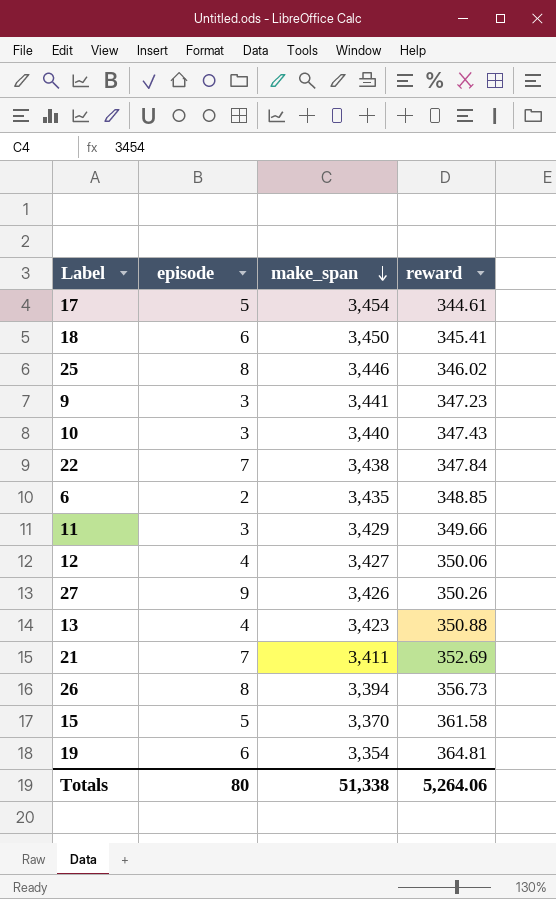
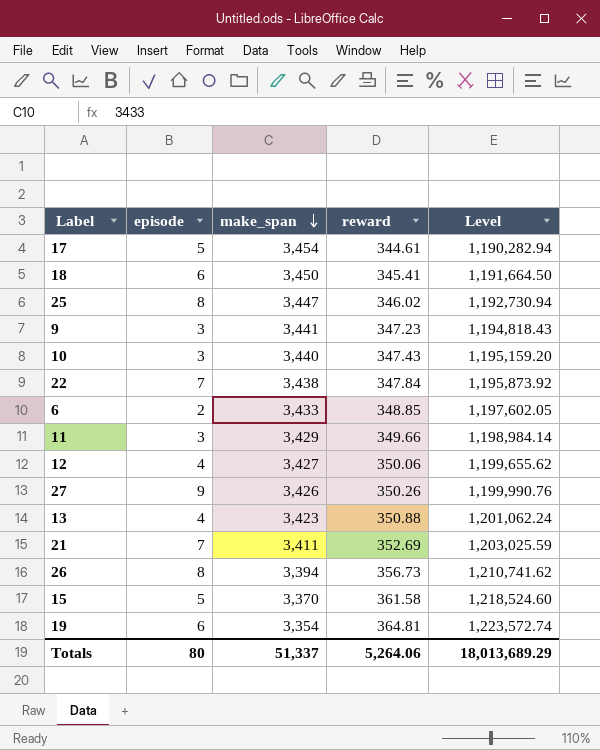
column Level | formula: none -> [make_span] * [reward]
25 | make_span: 3,446 -> 3,447
6 | make_span: 3,435 -> 3,433
Totals | make_span: 51,338 -> 51,337

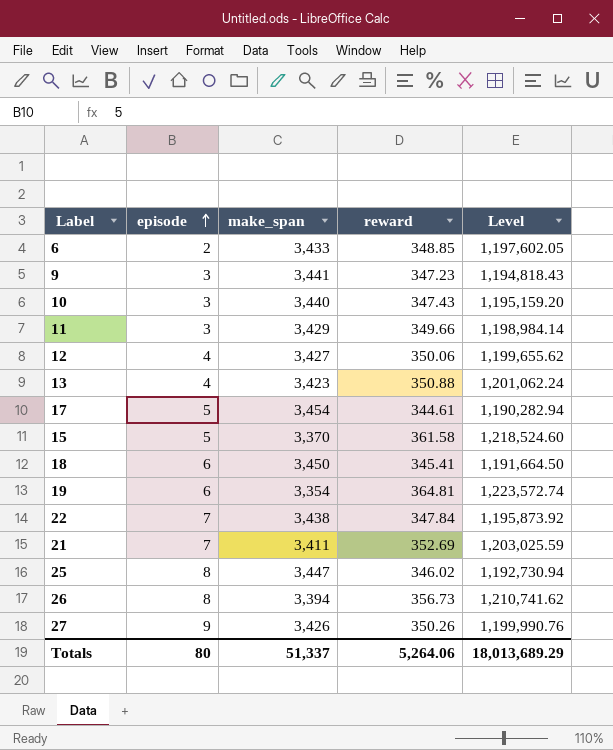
row order: make_span descending -> episode ascending

